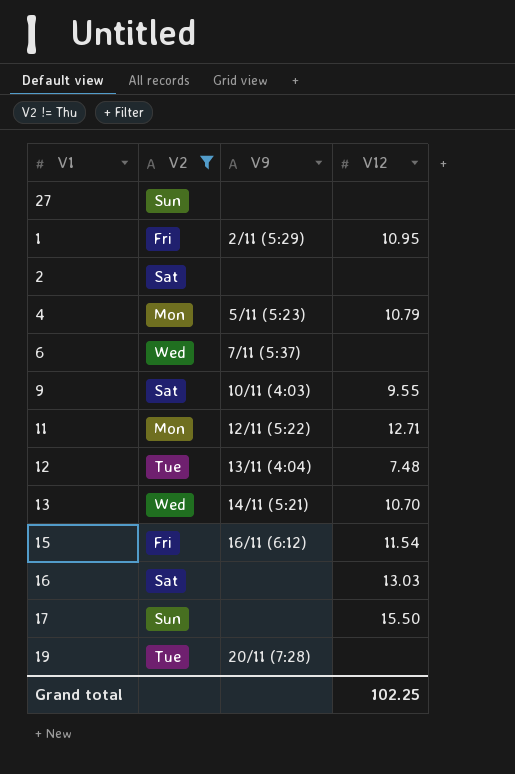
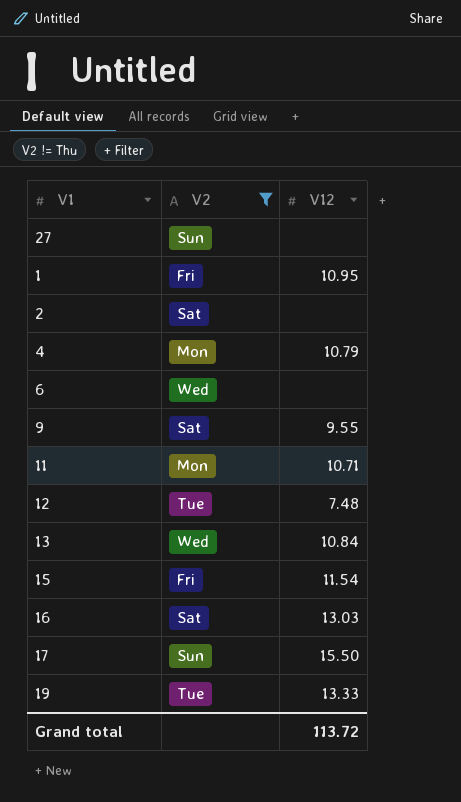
column V9 | position: 3 -> none
11 | V12: 12.71 -> 10.71
13 | V12: 10.70 -> 10.84
19 | V12: none -> 13.33
Grand total | V12: 102.25 -> 113.72

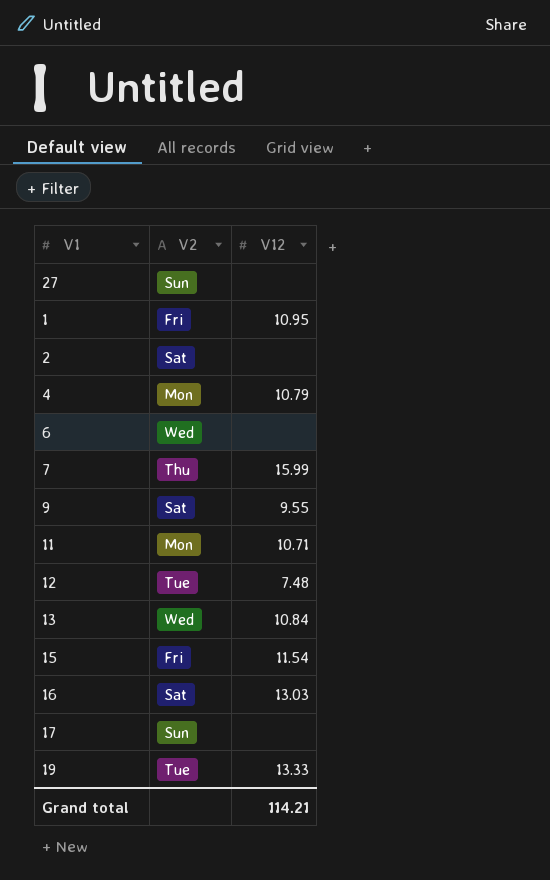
filter: V2 != Thu -> none
17 | V12: 15.50 -> none
Grand total | V12: 113.72 -> 114.21

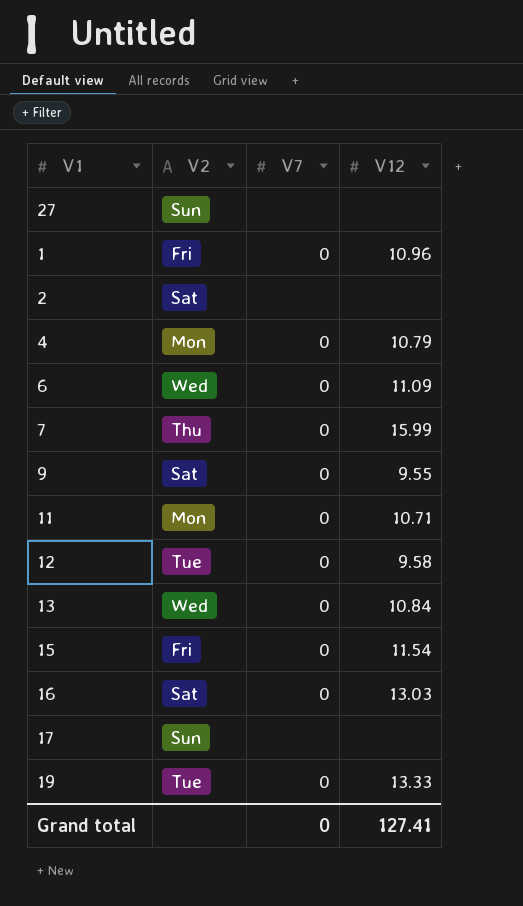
column V7 | position: none -> 3
1 | V12: 10.95 -> 10.96
6 | V12: none -> 11.09
12 | V12: 7.48 -> 9.58
Grand total | V12: 114.21 -> 127.41

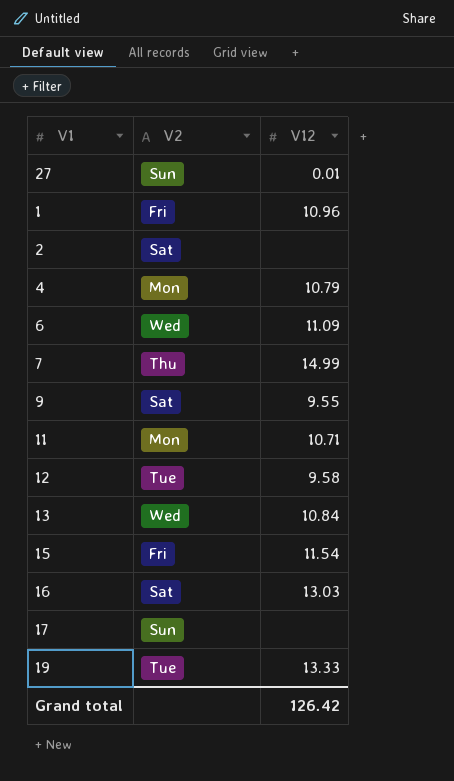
column V7 | position: 3 -> none
27 | V12: none -> 0.01
7 | V12: 15.99 -> 14.99
Grand total | V12: 127.41 -> 126.42

